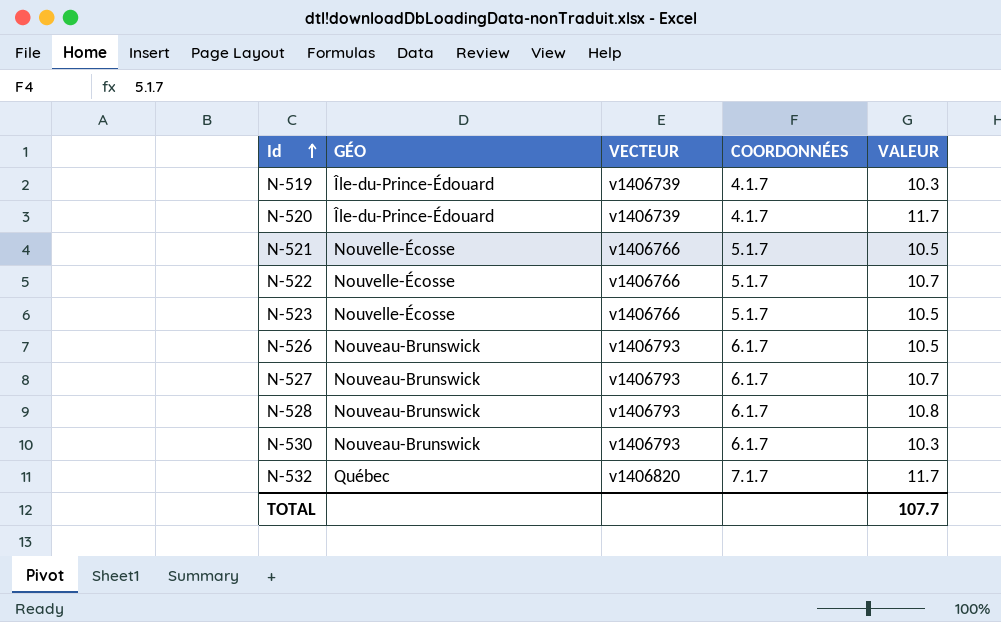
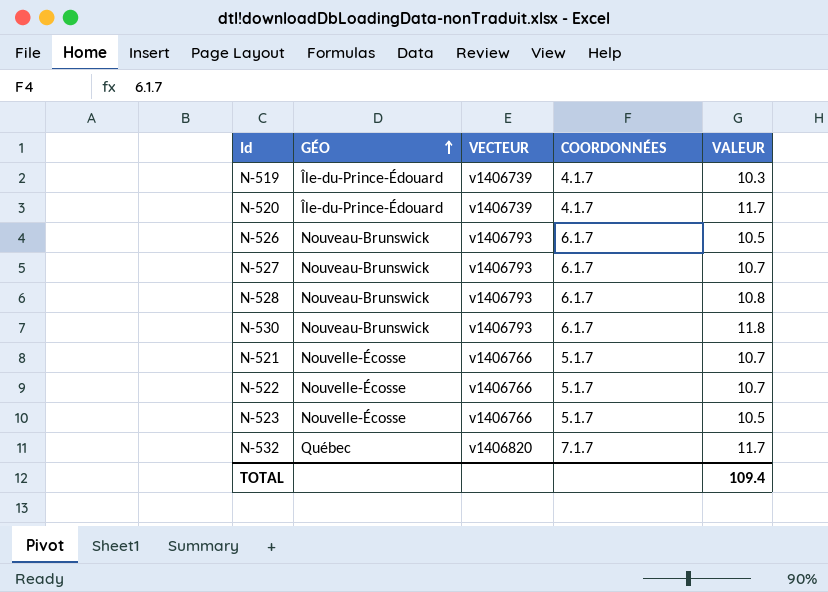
row order: Id ascending -> GÉO ascending
N-530 | VALEUR: 10.3 -> 11.8
N-521 | VALEUR: 10.5 -> 10.7
TOTAL | VALEUR: 107.7 -> 109.4

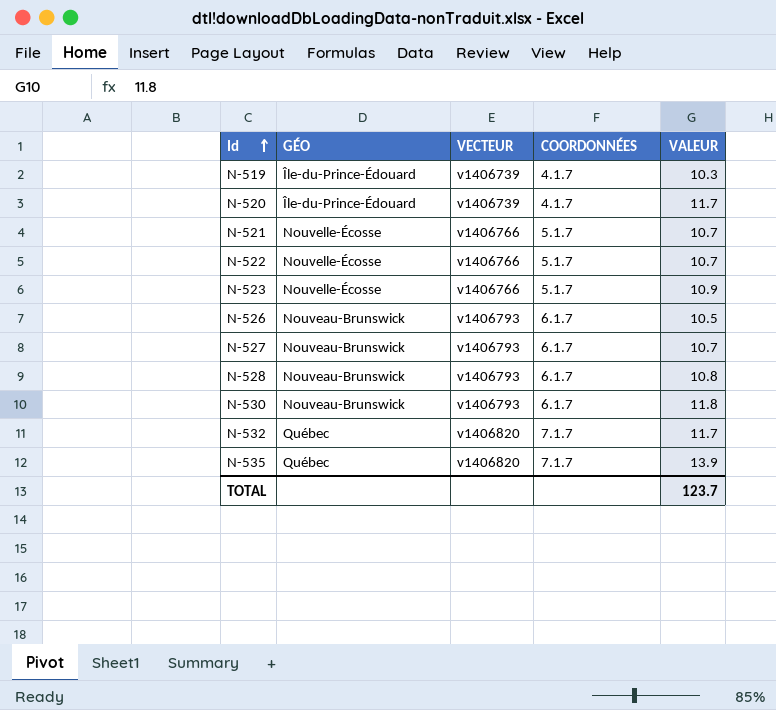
row order: GÉO ascending -> Id ascending
N-523 | VALEUR: 10.5 -> 10.9
row N-535: none -> Québec | v1406820 | 7.1.7 | 13.9
TOTAL | VALEUR: 109.4 -> 123.7

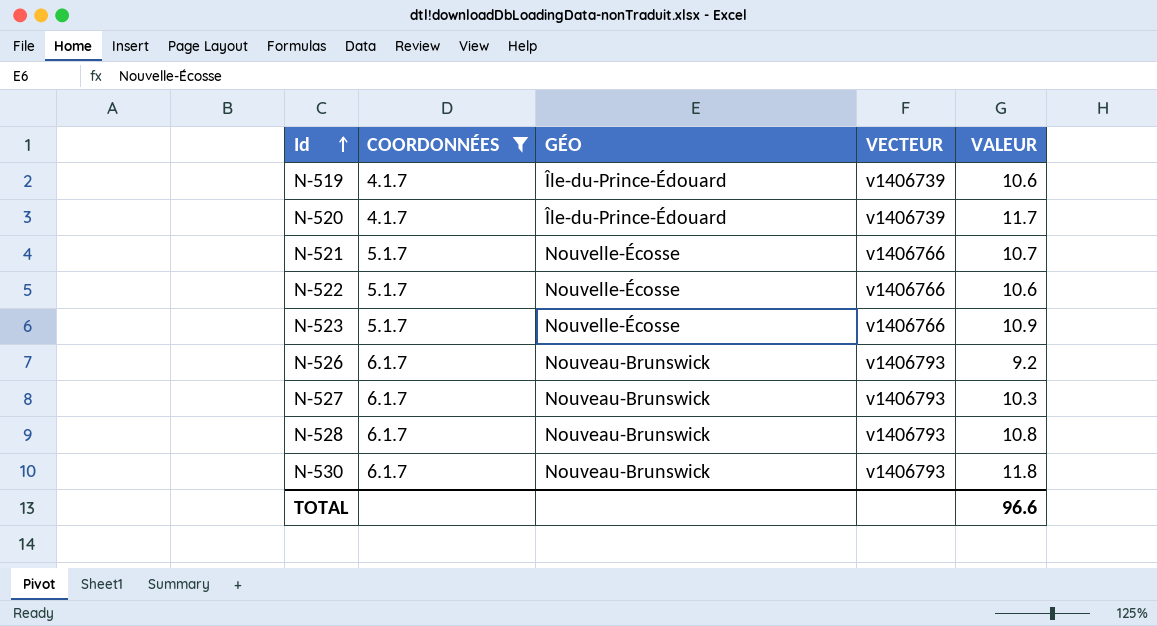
filter: none -> COORDONNÉES != 7.1.7
column COORDONNÉES | position: 4 -> 2
N-519 | VALEUR: 10.3 -> 10.6
N-522 | VALEUR: 10.7 -> 10.6
N-526 | VALEUR: 10.5 -> 9.2
N-527 | VALEUR: 10.7 -> 10.3
TOTAL | VALEUR: 123.7 -> 96.6

